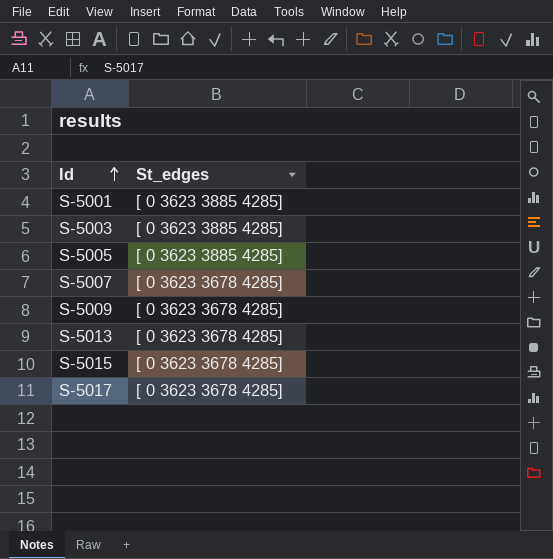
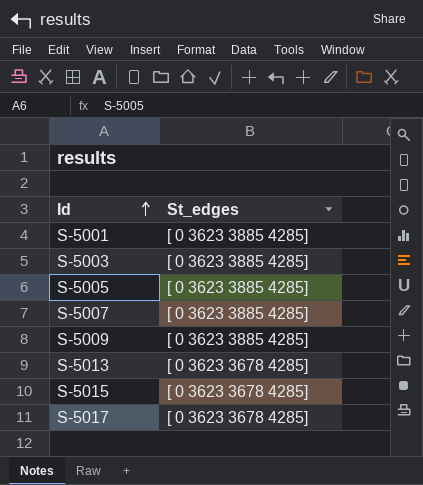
S-5007 | St_edges: [ 0 3623 3678 4285] -> [ 0 3623 3885 4285]
S-5009 | St_edges: [ 0 3623 3678 4285] -> [ 0 3623 3885 4285]

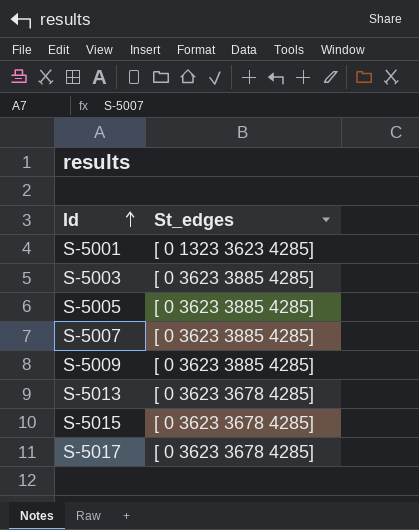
S-5001 | St_edges: [ 0 3623 3885 4285] -> [ 0 1323 3623 4285]

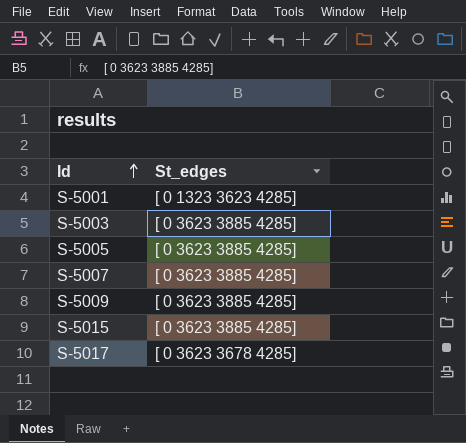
row S-5013: [ 0 3623 3678 4285] -> none
S-5015 | St_edges: [ 0 3623 3678 4285] -> [ 0 3623 3885 4285]

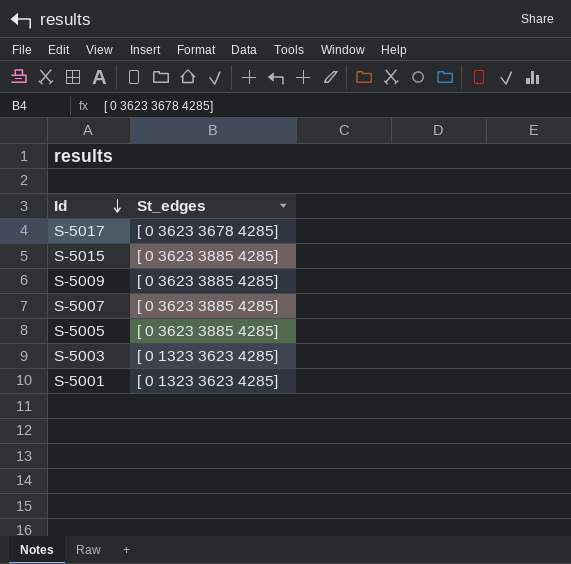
row order: Id ascending -> Id descending
S-5003 | St_edges: [ 0 3623 3885 4285] -> [ 0 1323 3623 4285]

